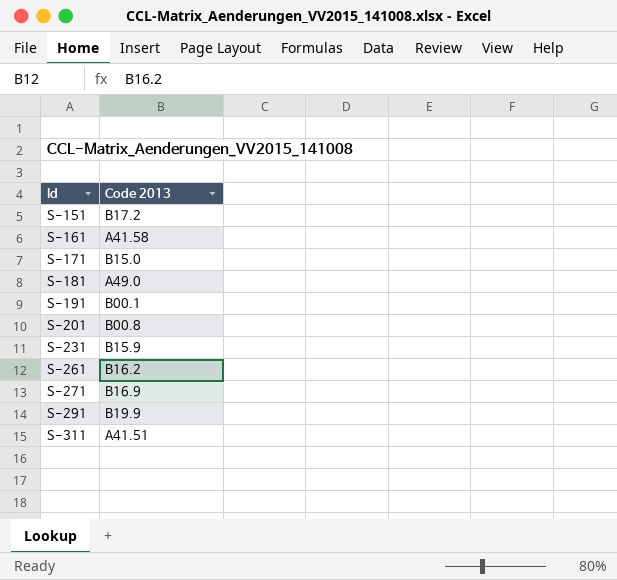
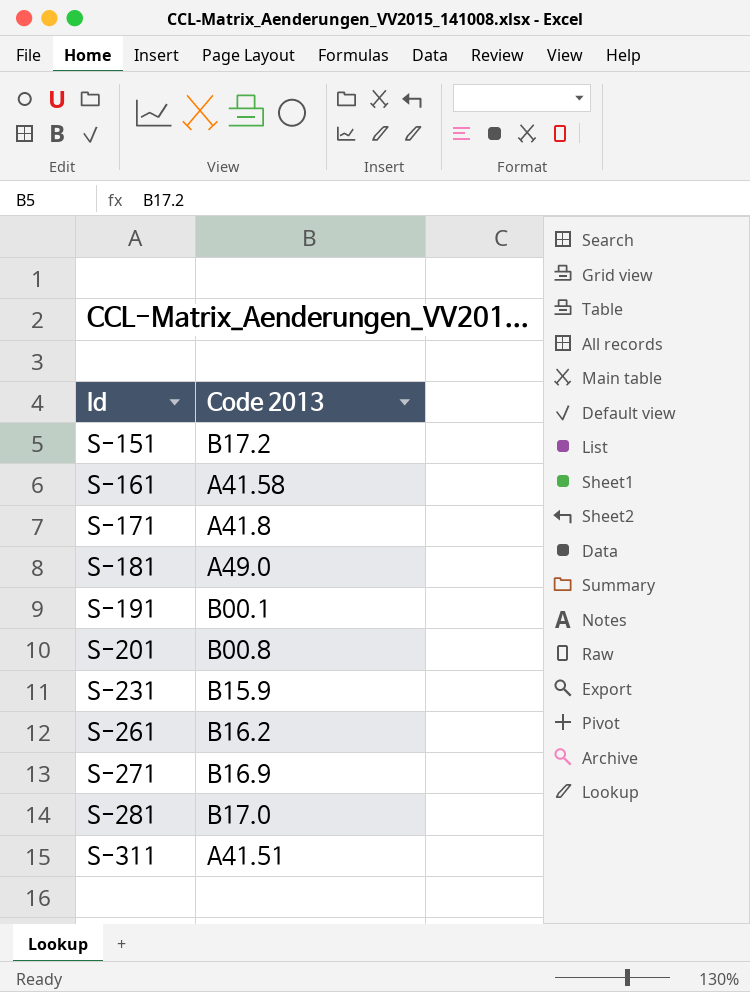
row S-291: B19.9 -> none
S-171 | Code 2013: B15.0 -> A41.8
row S-281: none -> B17.0

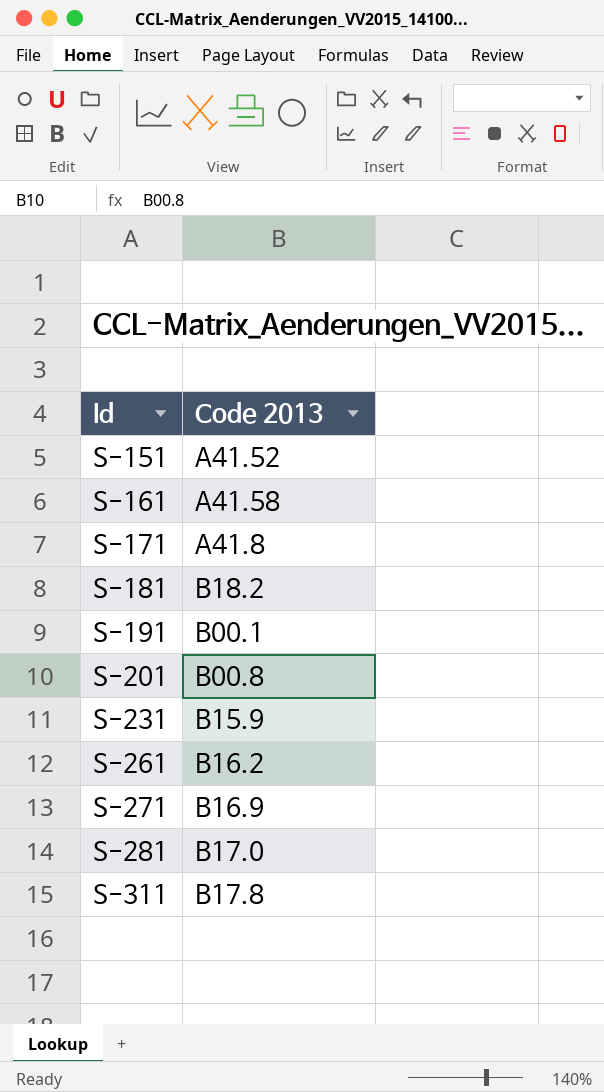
S-151 | Code 2013: B17.2 -> A41.52
S-181 | Code 2013: A49.0 -> B18.2
S-311 | Code 2013: A41.51 -> B17.8

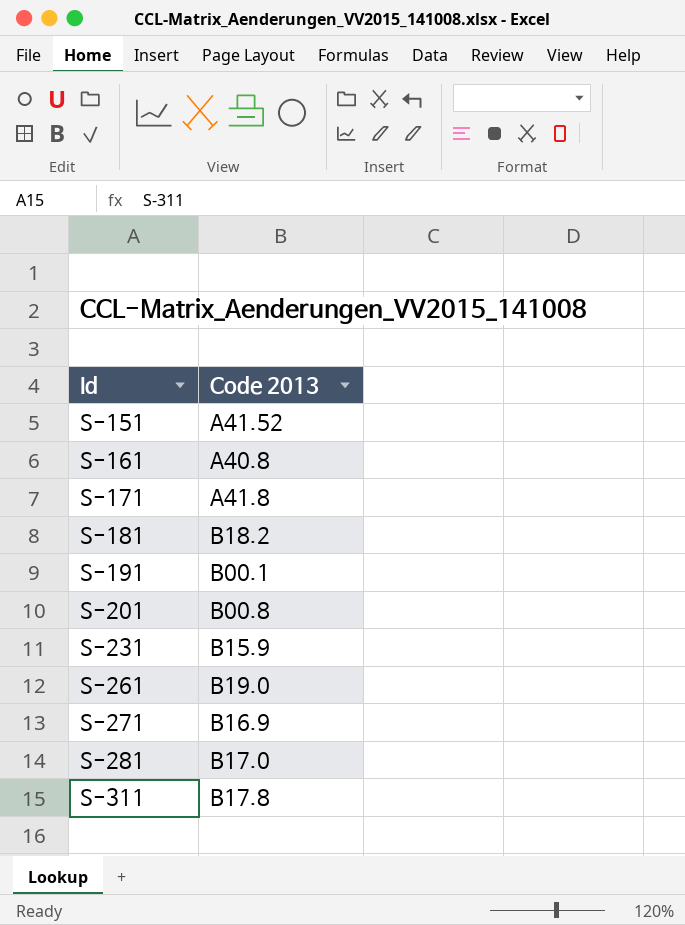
S-161 | Code 2013: A41.58 -> A40.8
S-261 | Code 2013: B16.2 -> B19.0

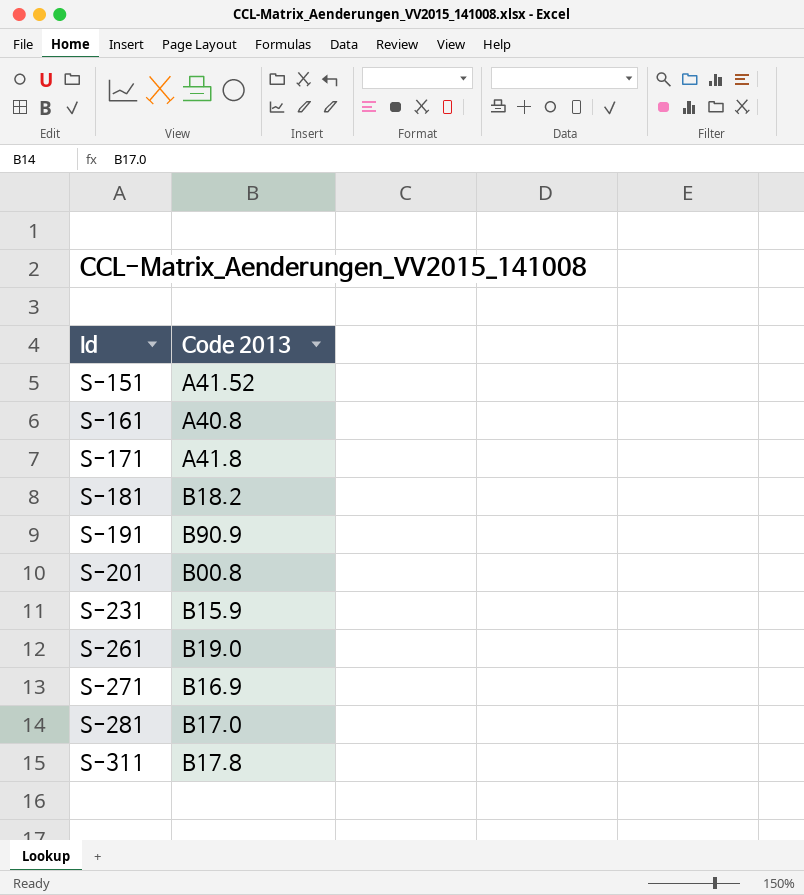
S-191 | Code 2013: B00.1 -> B90.9

